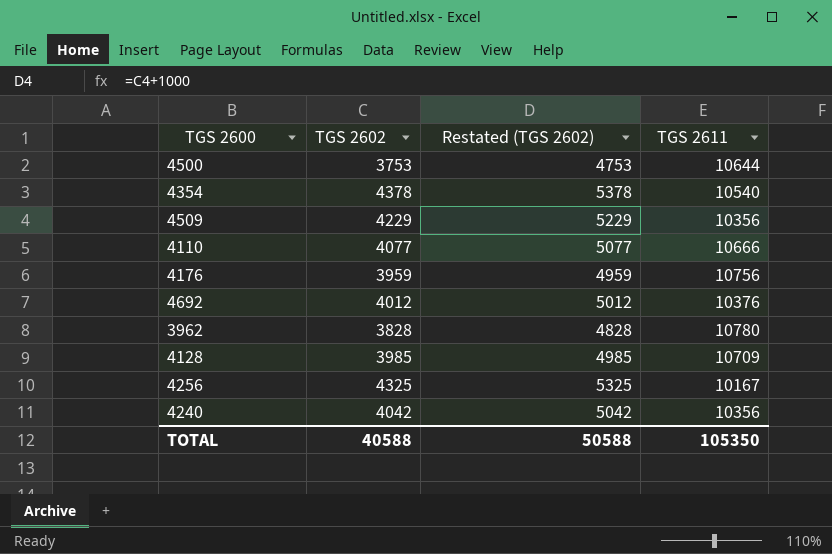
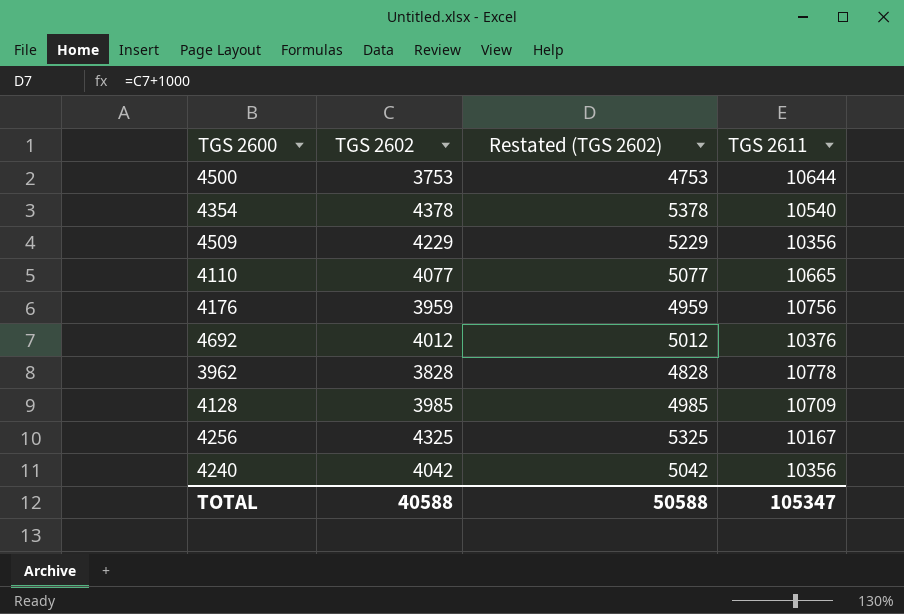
4110 | TGS 2611: 10666 -> 10665
3962 | TGS 2611: 10780 -> 10778
TOTAL | TGS 2611: 105350 -> 105347

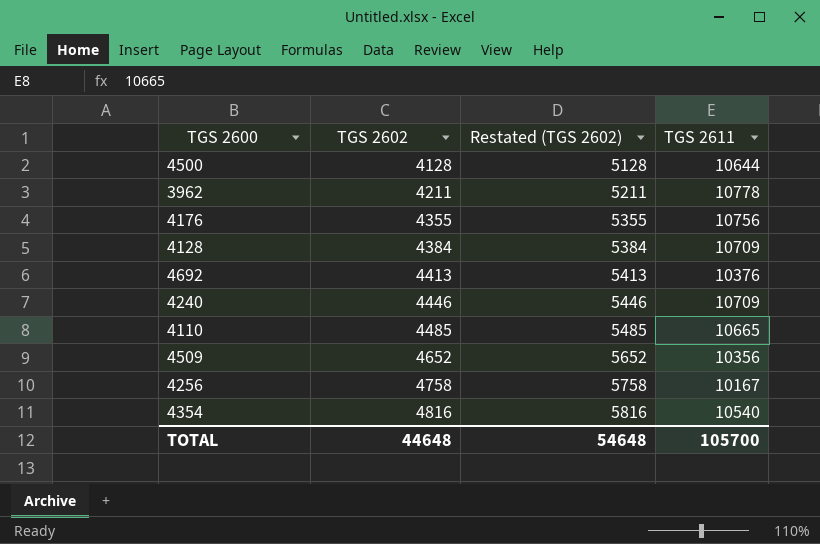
row order: none -> TGS 2602 ascending
4500 | TGS 2602: 3753 -> 4128
4500 | Restated (TGS 2602): 4753 -> 5128
3962 | TGS 2602: 3828 -> 4211
3962 | Restated (TGS 2602): 4828 -> 5211
4176 | TGS 2602: 3959 -> 4355
4176 | Restated (TGS 2602): 4959 -> 5355
4128 | TGS 2602: 3985 -> 4384
4128 | Restated (TGS 2602): 4985 -> 5384
4692 | TGS 2602: 4012 -> 4413
4692 | Restated (TGS 2602): 5012 -> 5413
4240 | TGS 2602: 4042 -> 4446
4240 | Restated (TGS 2602): 5042 -> 5446
4240 | TGS 2611: 10356 -> 10709
4110 | TGS 2602: 4077 -> 4485
4110 | Restated (TGS 2602): 5077 -> 5485
4509 | TGS 2602: 4229 -> 4652
4509 | Restated (TGS 2602): 5229 -> 5652
4256 | TGS 2602: 4325 -> 4758
4256 | Restated (TGS 2602): 5325 -> 5758
4354 | TGS 2602: 4378 -> 4816
4354 | Restated (TGS 2602): 5378 -> 5816
TOTAL | TGS 2602: 40588 -> 44648
TOTAL | Restated (TGS 2602): 50588 -> 54648
TOTAL | TGS 2611: 105347 -> 105700

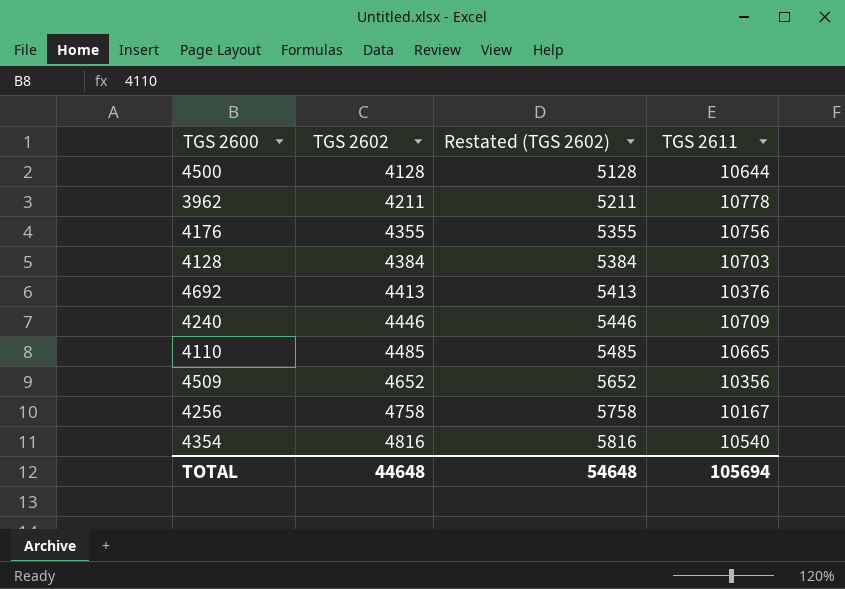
4128 | TGS 2611: 10709 -> 10703
TOTAL | TGS 2611: 105700 -> 105694

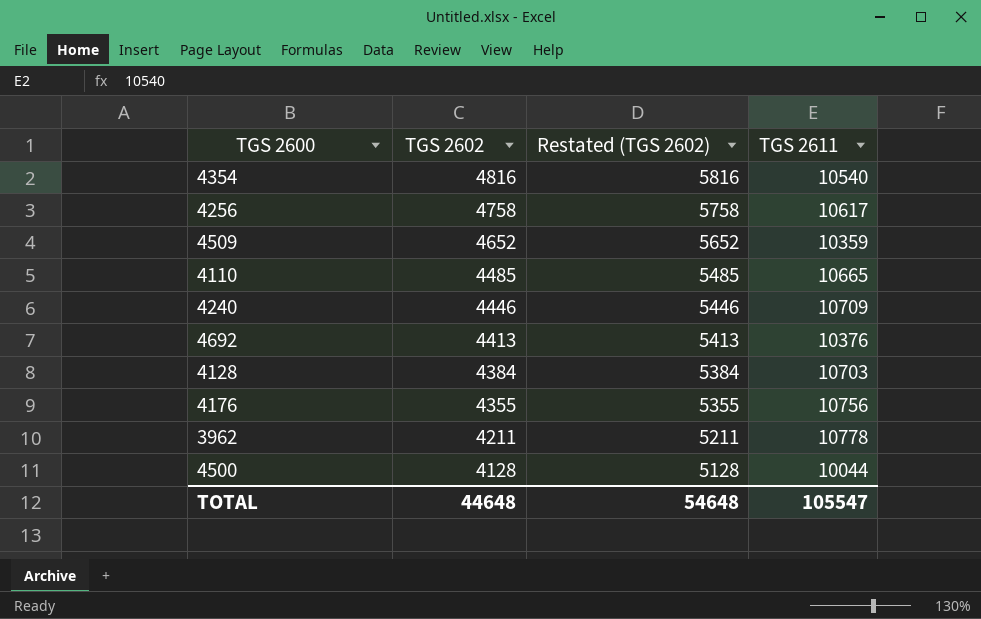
row order: TGS 2602 ascending -> TGS 2602 descending
4256 | TGS 2611: 10167 -> 10617
4509 | TGS 2611: 10356 -> 10359
4500 | TGS 2611: 10644 -> 10044
TOTAL | TGS 2611: 105694 -> 105547

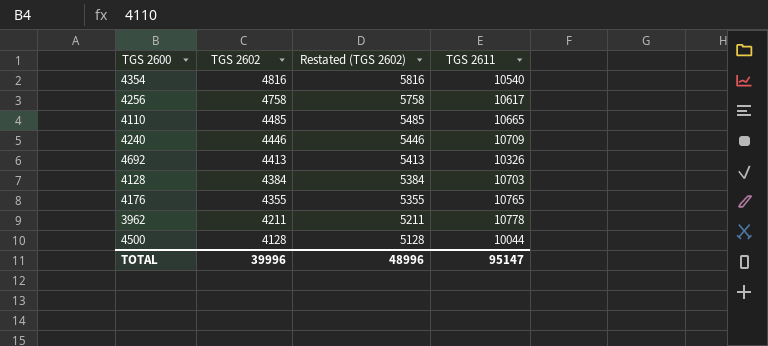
row 4509: 4652 | 5652 | 10359 -> none
4692 | TGS 2611: 10376 -> 10326
4176 | TGS 2611: 10756 -> 10765
TOTAL | TGS 2602: 44648 -> 39996
TOTAL | Restated (TGS 2602): 54648 -> 48996
TOTAL | TGS 2611: 105547 -> 95147

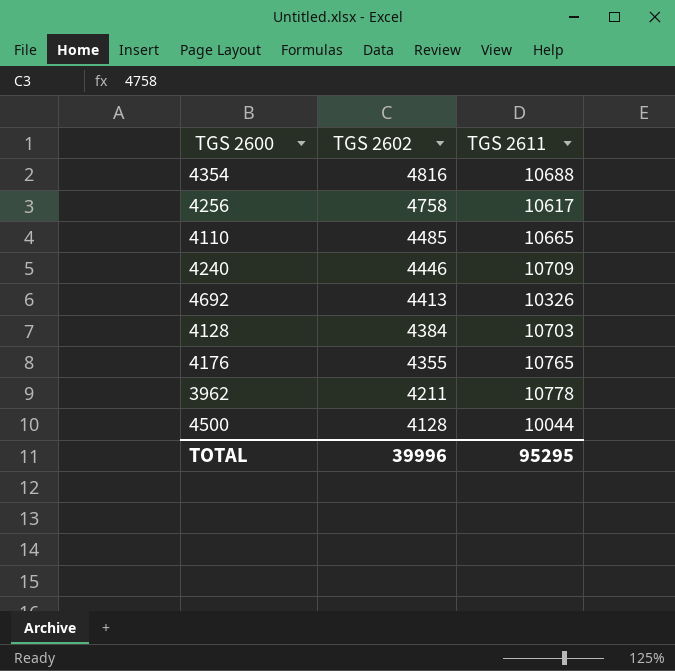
column Restated (TGS 2602) | formula: [TGS 2602] + 1000 -> none
4354 | TGS 2611: 10540 -> 10688
TOTAL | TGS 2611: 95147 -> 95295

